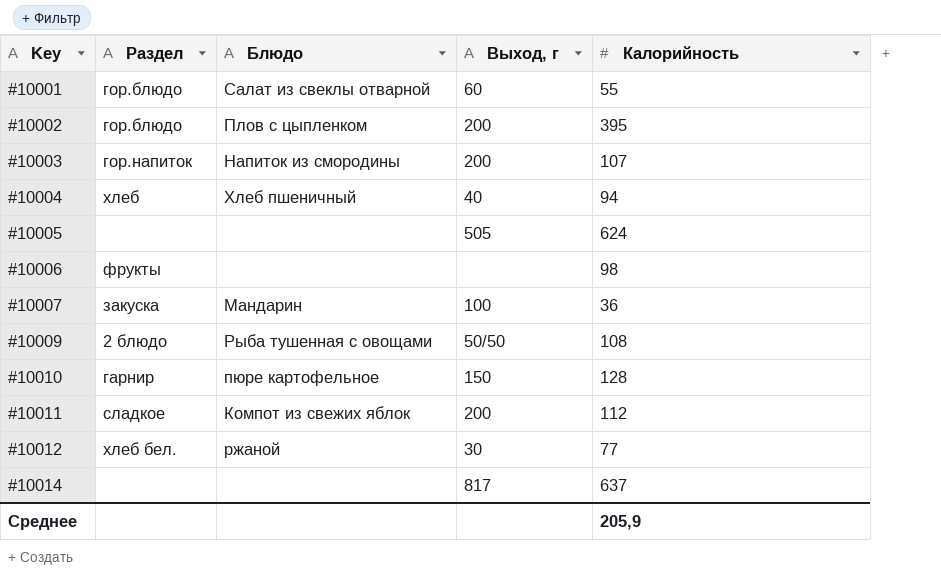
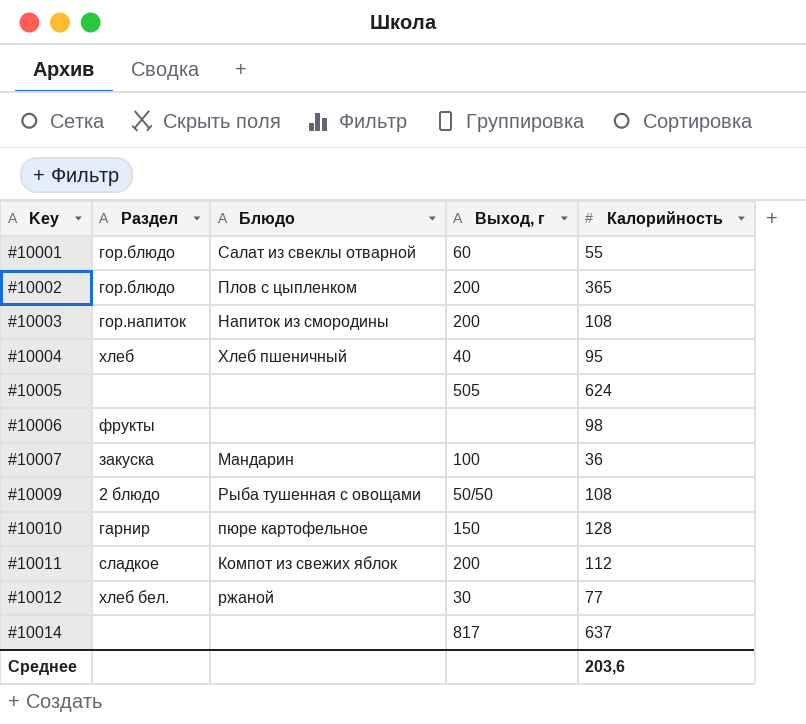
#10002 | Калорийность: 395 -> 365
#10003 | Калорийность: 107 -> 108
#10004 | Калорийность: 94 -> 95
Среднее | Калорийность: 205,9 -> 203,6

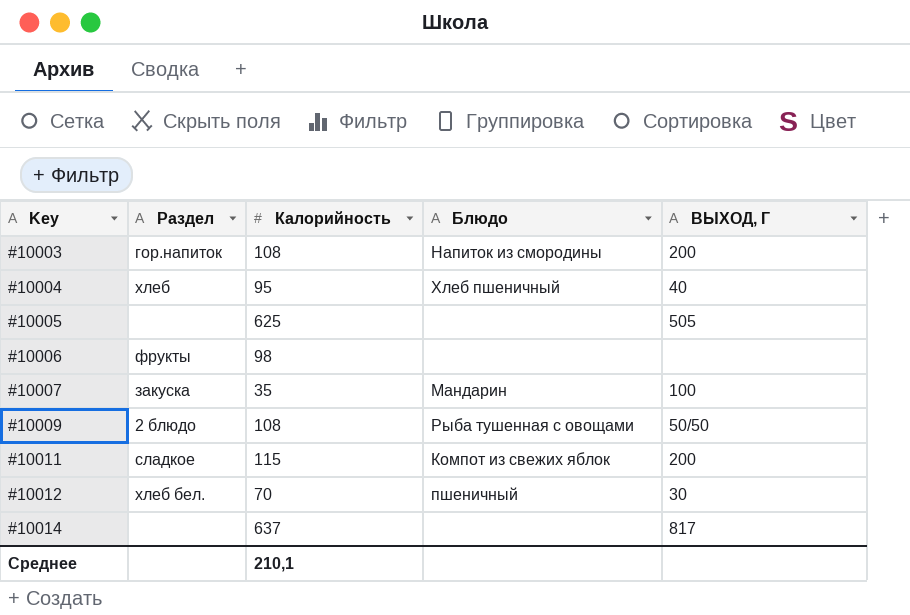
column Калорийность | position: 5 -> 3
column name: Выход, г -> ВЫХОД, Г
row #10001: гор.блюдо | Салат из свеклы отварной | 60 | 55 -> none
row #10002: гор.блюдо | Плов с цыпленком | 200 | 365 -> none
row #10010: гарнир | пюре картофельное | 150 | 128 -> none
#10005 | Калорийность: 624 -> 625
#10007 | Калорийность: 36 -> 35
#10011 | Калорийность: 112 -> 115
#10012 | Калорийность: 77 -> 70
#10012 | Блюдо: ржаной -> пшеничный
Среднее | Калорийность: 203,6 -> 210,1

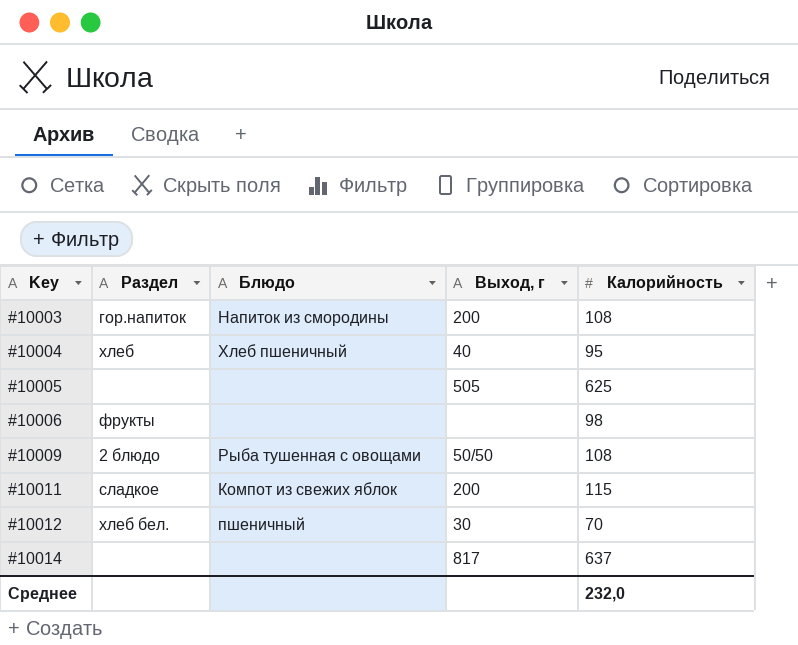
column name: ВЫХОД, Г -> Выход, г
column Калорийность | position: 3 -> 5
row #10007: закуска | 35 | Мандарин | 100 -> none
Среднее | Калорийность: 210,1 -> 232,0

